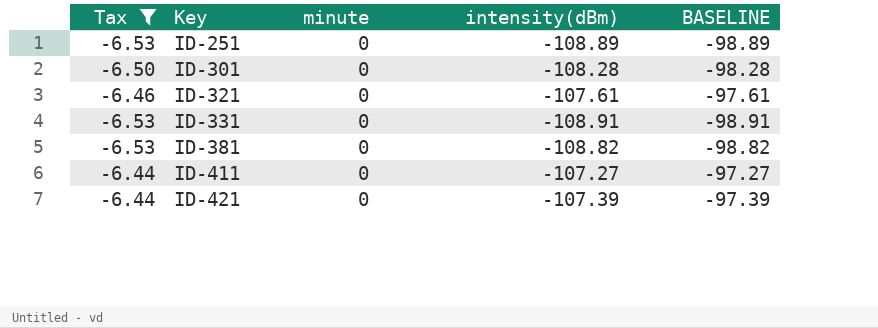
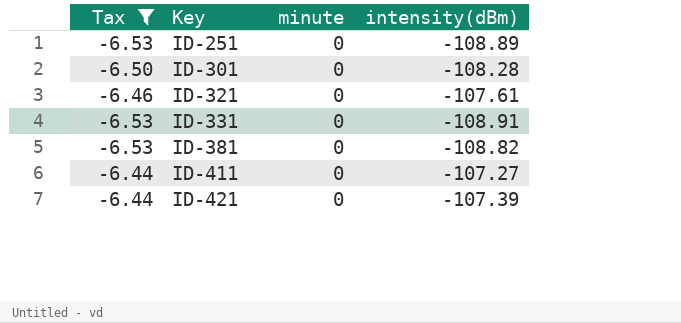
column BASELINE | formula: [intensity(dBm)] + 10 -> none

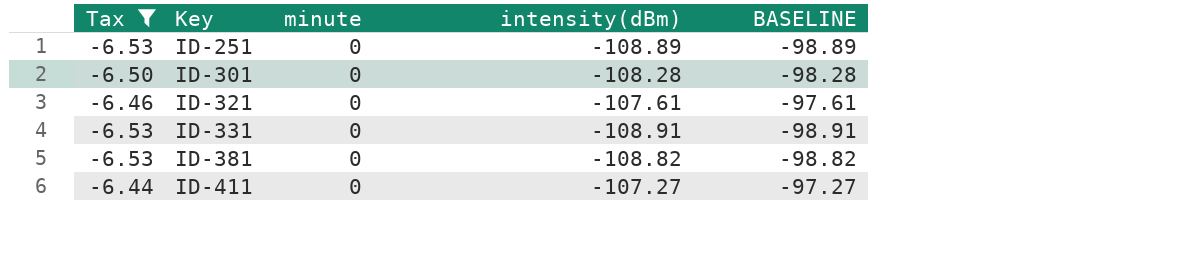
column BASELINE | formula: none -> [intensity(dBm)] + 10
row ID-421: -6.44 | 0 | -107.39 -> none

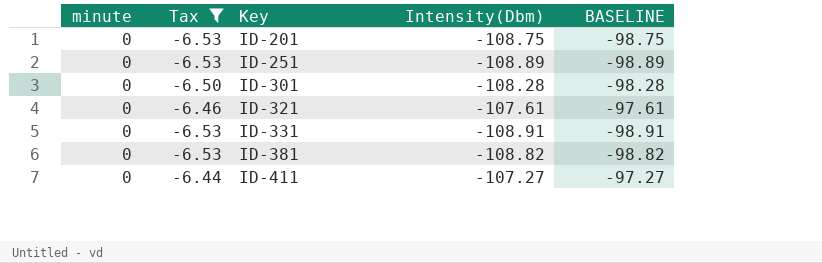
column minute | position: 3 -> 1
column name: intensity(dBm) -> Intensity(Dbm)
row ID-201: none -> 0 | -6.53 | -108.75 | -98.75

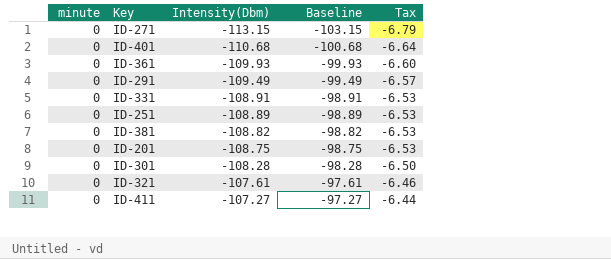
filter: Tax >= -6.53 -> none
row order: Key ascending -> Intensity(Dbm) ascending
column name: BASELINE -> Baseline
column Tax | position: 2 -> 5

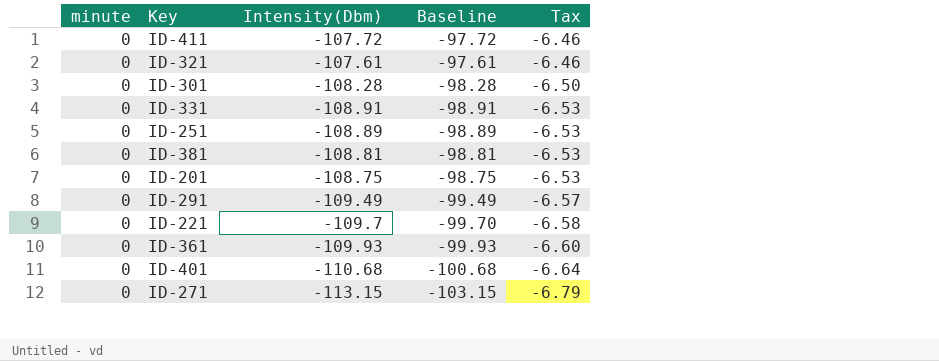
row order: Intensity(Dbm) ascending -> Tax descending
ID-411 | Intensity(Dbm): -107.27 -> -107.72
ID-411 | Baseline: -97.27 -> -97.72
ID-411 | Tax: -6.44 -> -6.46
ID-381 | Intensity(Dbm): -108.82 -> -108.81
ID-381 | Baseline: -98.82 -> -98.81
row ID-221: none -> 0 | -109.7 | -99.70 | -6.58

